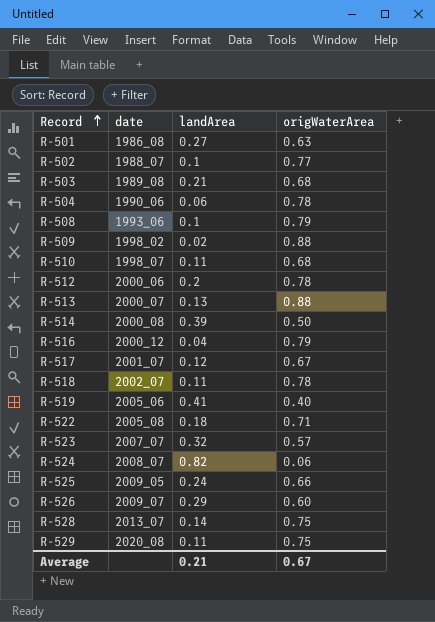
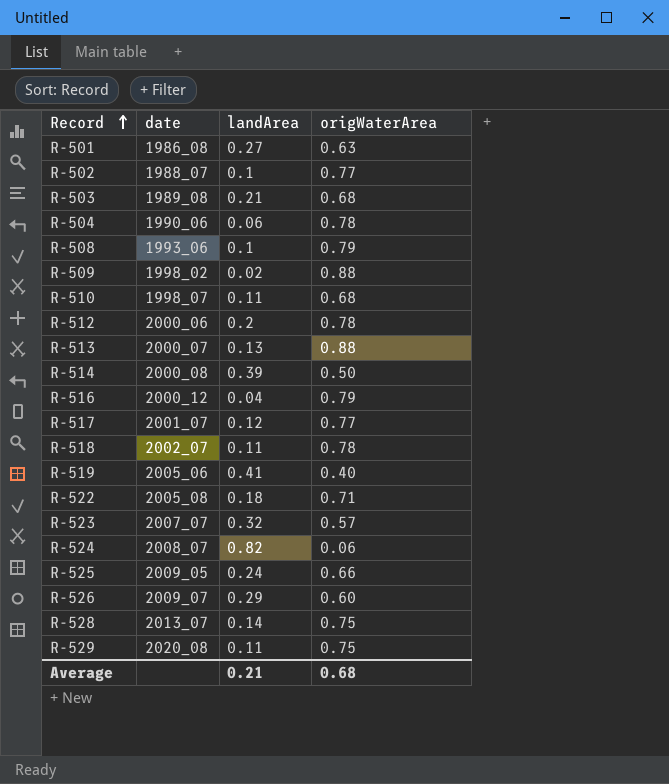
R-517 | origWaterArea: 0.67 -> 0.77
Average | origWaterArea: 0.67 -> 0.68

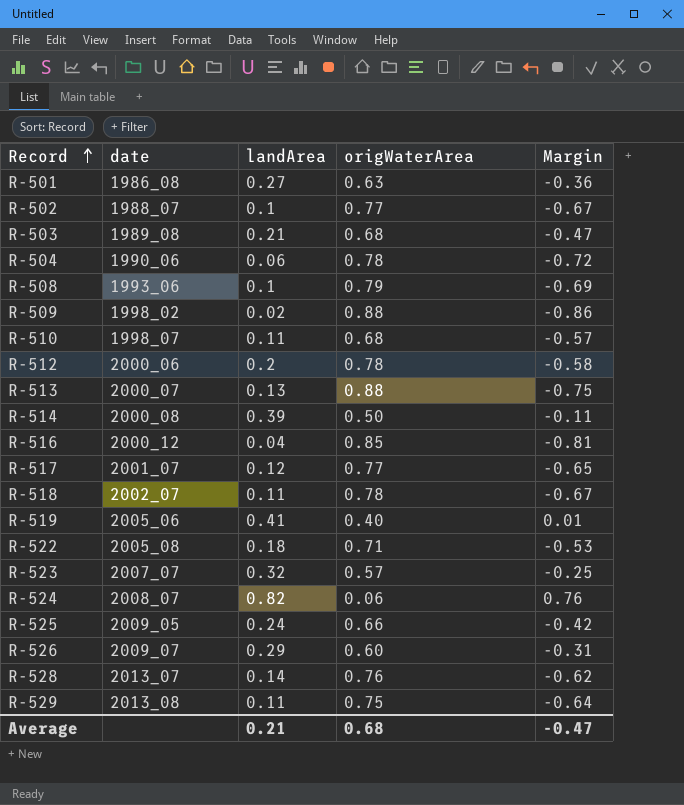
column Margin | formula: none -> [landArea] - [origWaterArea]
R-516 | origWaterArea: 0.79 -> 0.85
R-528 | origWaterArea: 0.75 -> 0.76
R-529 | date: 2020_08 -> 2013_08

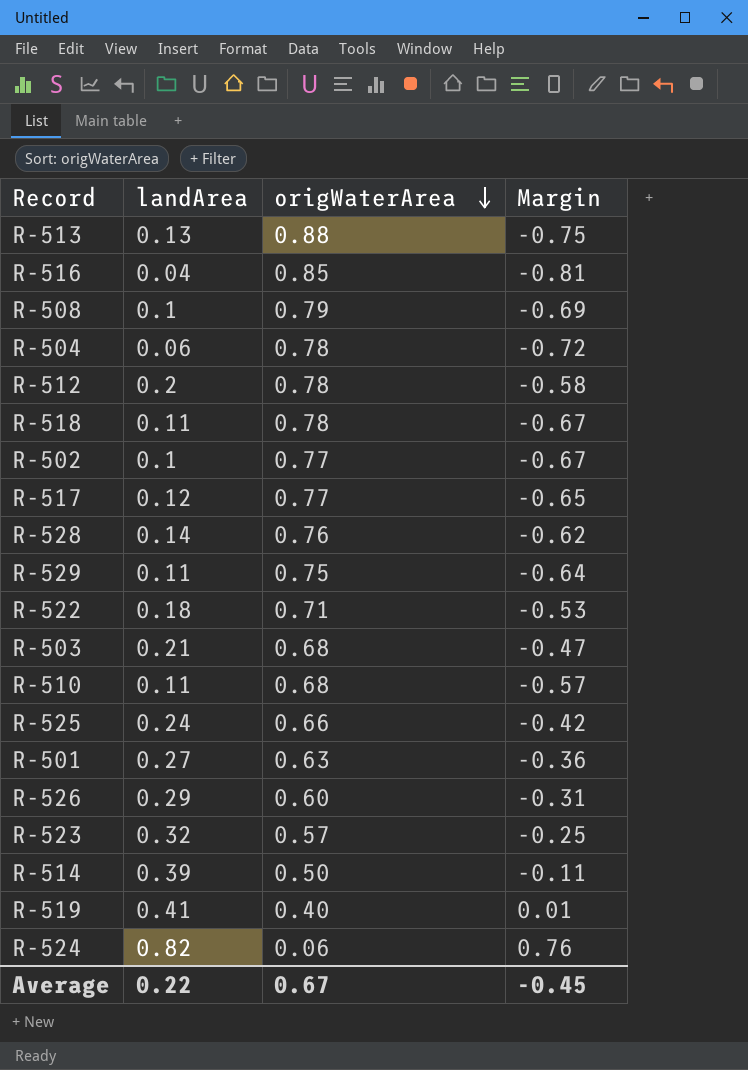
row order: Record ascending -> origWaterArea descending
column date | position: 2 -> none
row R-509: 1998_02 | 0.02 | 0.88 | -0.86 -> none
Average | landArea: 0.21 -> 0.22
Average | origWaterArea: 0.68 -> 0.67
Average | Margin: -0.47 -> -0.45

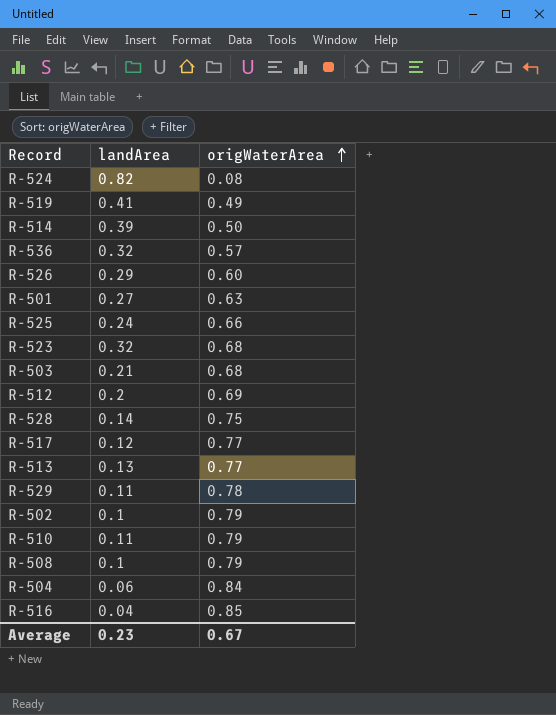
row order: origWaterArea descending -> origWaterArea ascending
column Margin | formula: [landArea] - [origWaterArea] -> none
row R-518: 0.11 | 0.78 | -0.67 -> none
row R-522: 0.18 | 0.71 | -0.53 -> none
R-524 | origWaterArea: 0.06 -> 0.08
R-519 | origWaterArea: 0.40 -> 0.49
row R-536: none -> 0.32 | 0.57
R-523 | origWaterArea: 0.57 -> 0.68
R-512 | origWaterArea: 0.78 -> 0.69
R-528 | origWaterArea: 0.76 -> 0.75
R-513 | origWaterArea: 0.88 -> 0.77
R-529 | origWaterArea: 0.75 -> 0.78
R-502 | origWaterArea: 0.77 -> 0.79
R-510 | origWaterArea: 0.68 -> 0.79
R-504 | origWaterArea: 0.78 -> 0.84
Average | landArea: 0.22 -> 0.23

